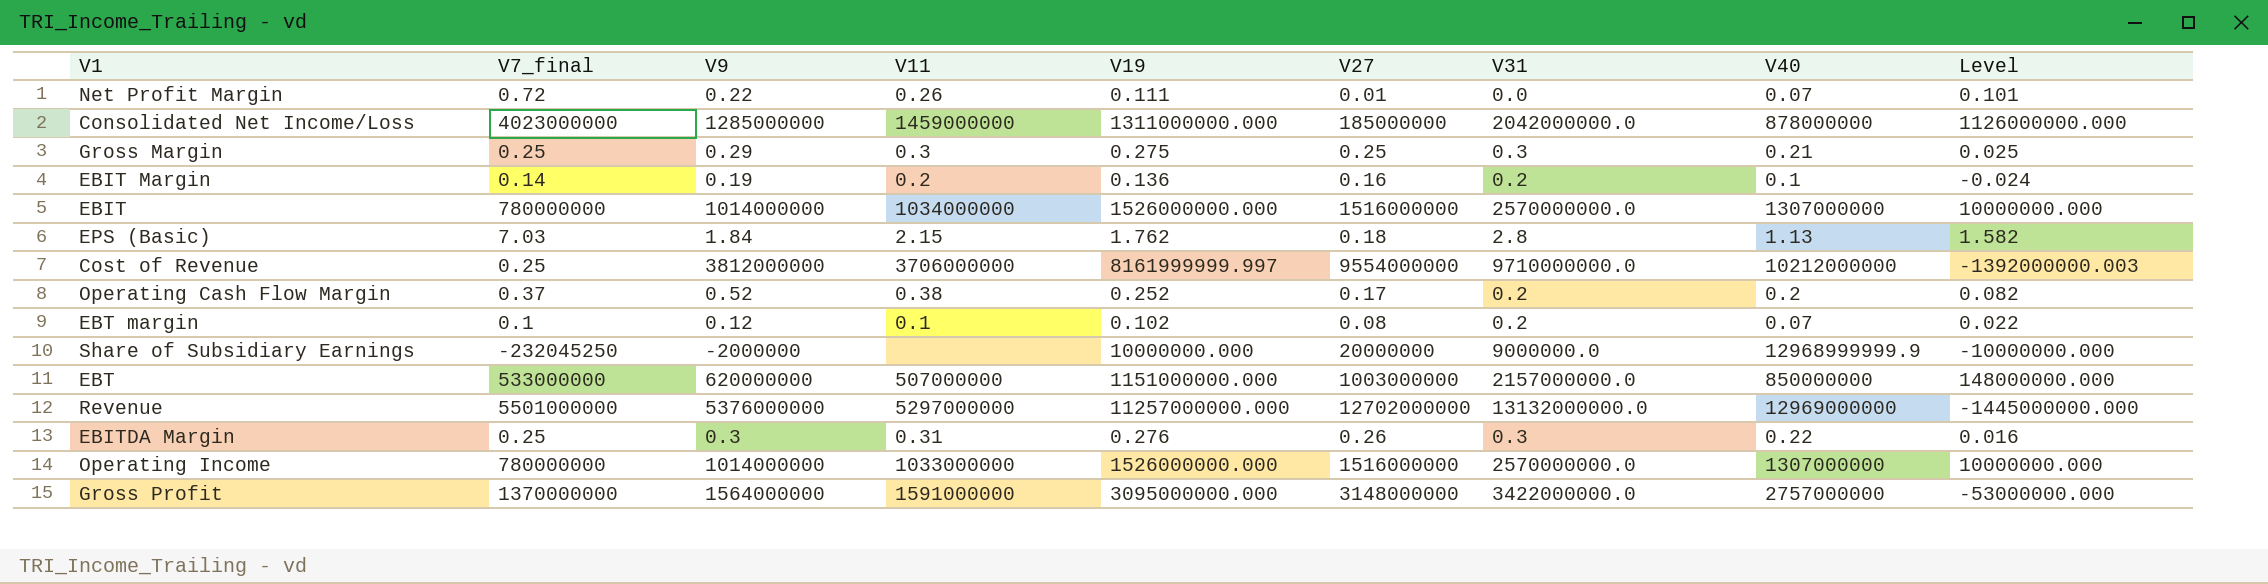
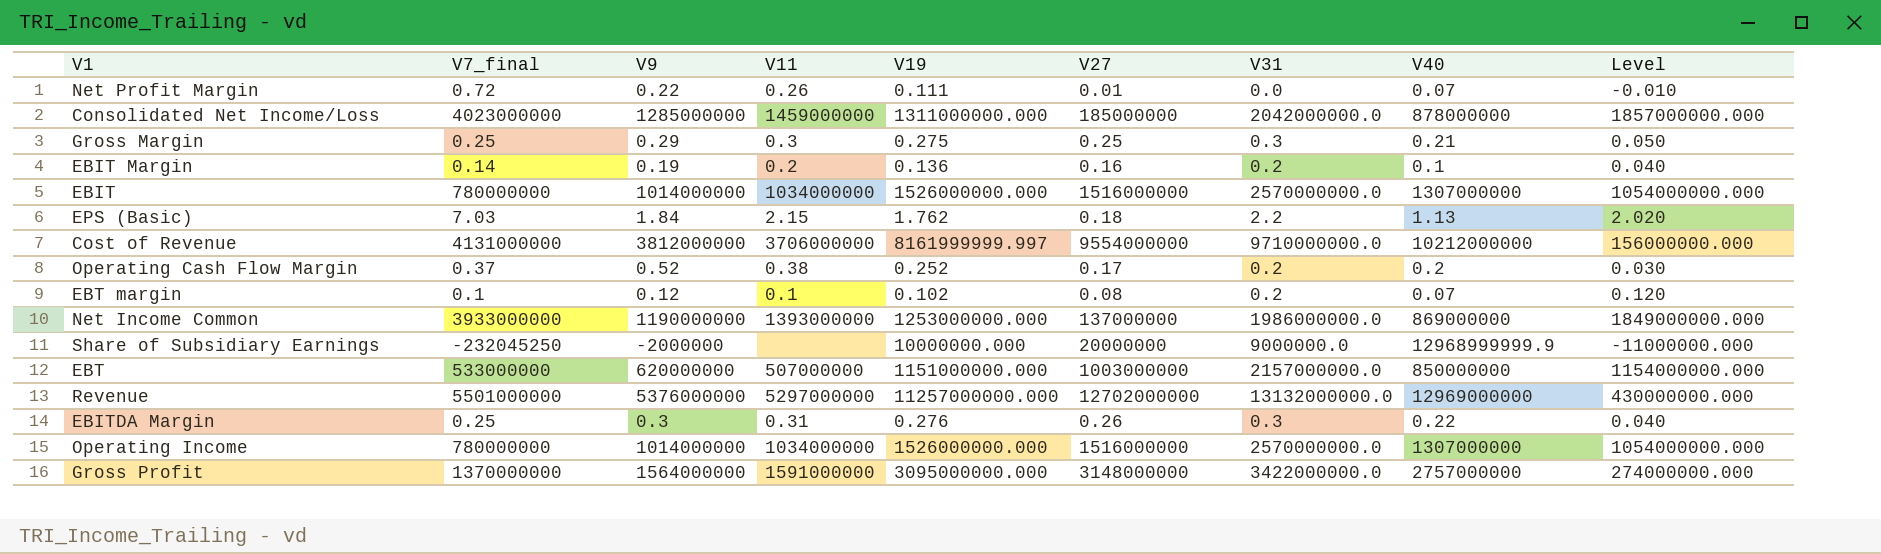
column Level | formula: [V19] - [V27] -> [V31] - [V27]
EPS (Basic) | V31: 2.8 -> 2.2
Cost of Revenue | V7_final: 0.25 -> 4131000000
row Net Income Common: none -> 3933000000 | 1190000000 | 1393000000 | 1253000000.000 | 137000000 | 1986000000.0 | 869000000 | 1849000000.000
Operating Income | V11: 1033000000 -> 1034000000

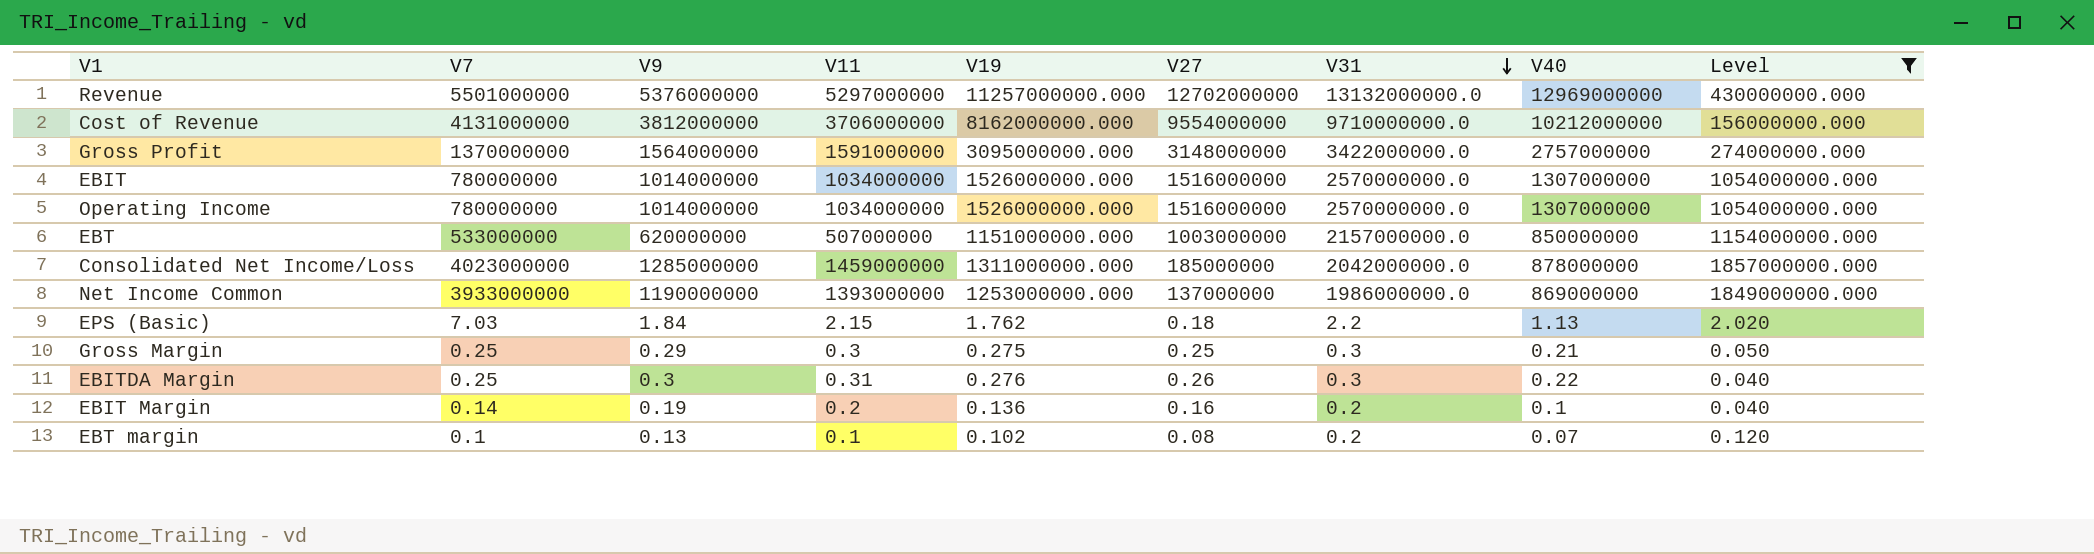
filter: none -> Level >= 0.040
row order: none -> V31 descending
column name: V7_final -> V7
Cost of Revenue | V19: 8161999999.997 -> 8162000000.000
EBT margin | V9: 0.12 -> 0.13

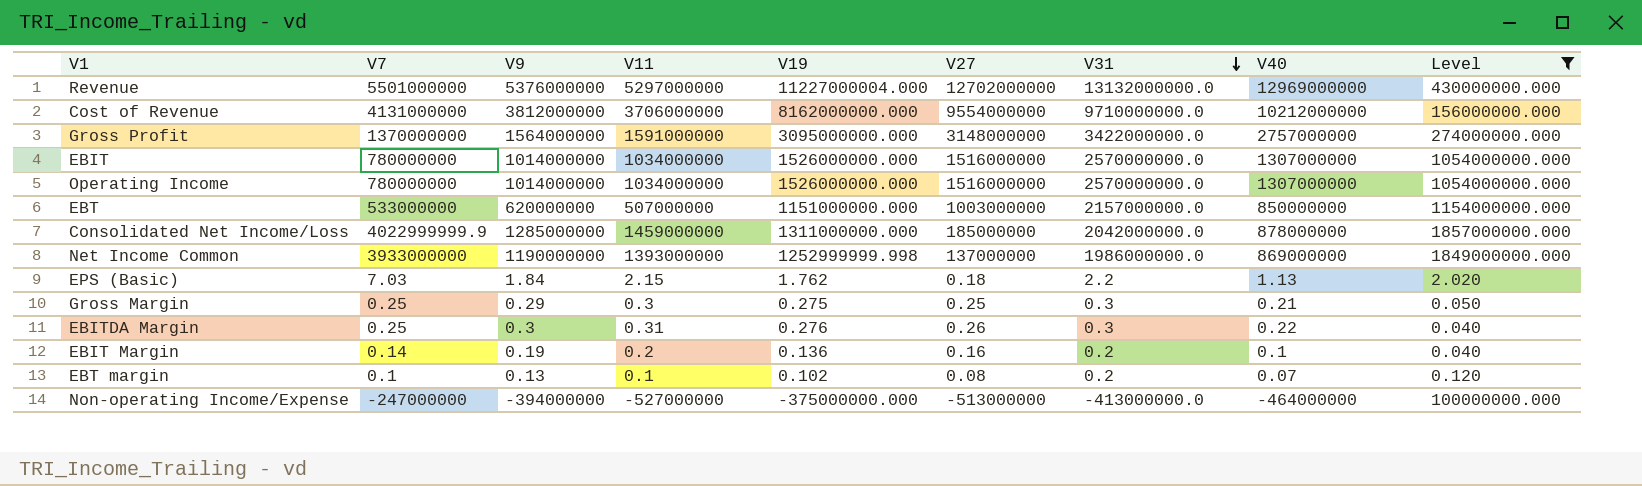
Revenue | V19: 11257000000.000 -> 11227000004.000
Consolidated Net Income/Loss | V7: 4023000000 -> 4022999999.9
Net Income Common | V19: 1253000000.000 -> 1252999999.998
row Non-operating Income/Expense: none -> -247000000 | -394000000 | -527000000 | -375000000.000 | -513000000 | -413000000.0 | -464000000 | 100000000.000

